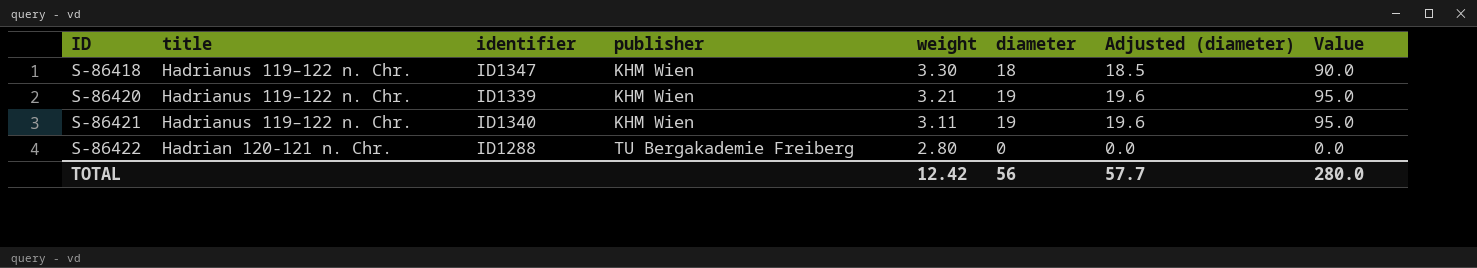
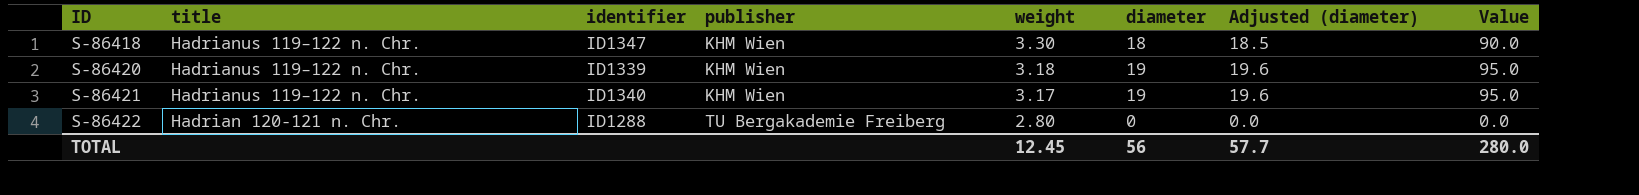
S-86420 | weight: 3.21 -> 3.18
S-86421 | weight: 3.11 -> 3.17
TOTAL | weight: 12.42 -> 12.45

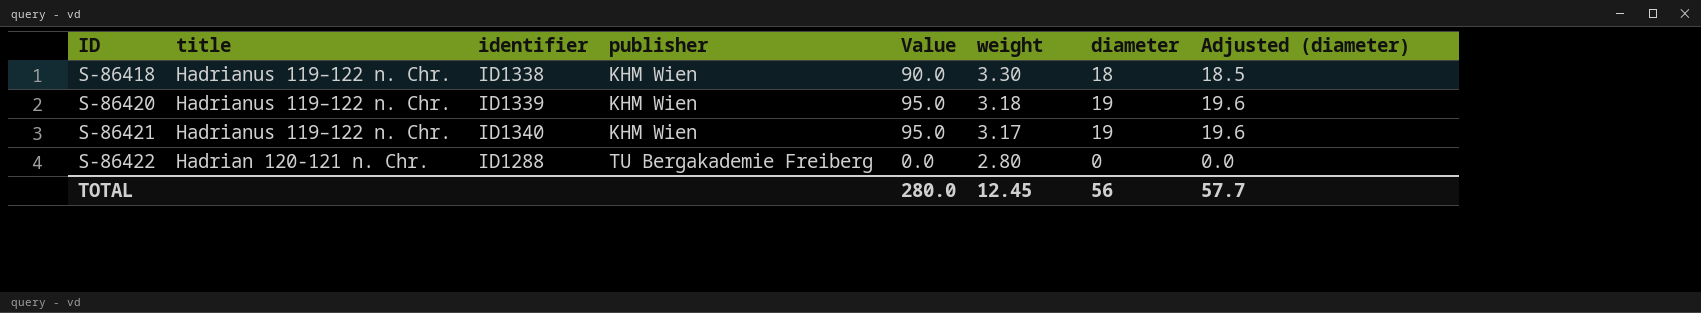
column Value | position: 8 -> 5
S-86418 | identifier: ID1347 -> ID1338

